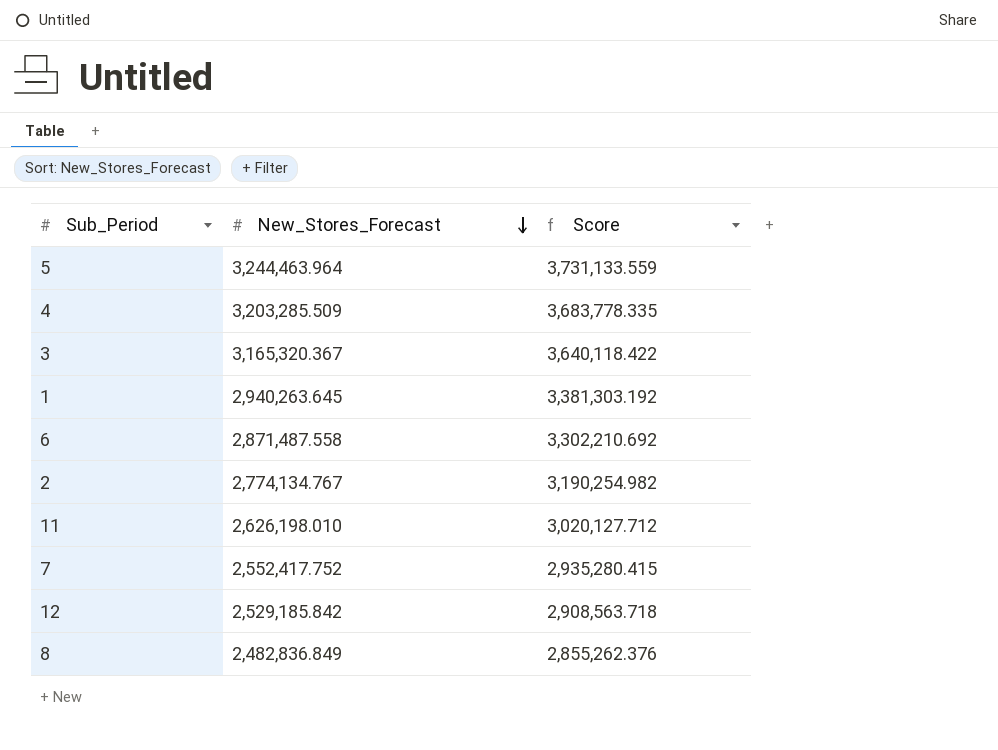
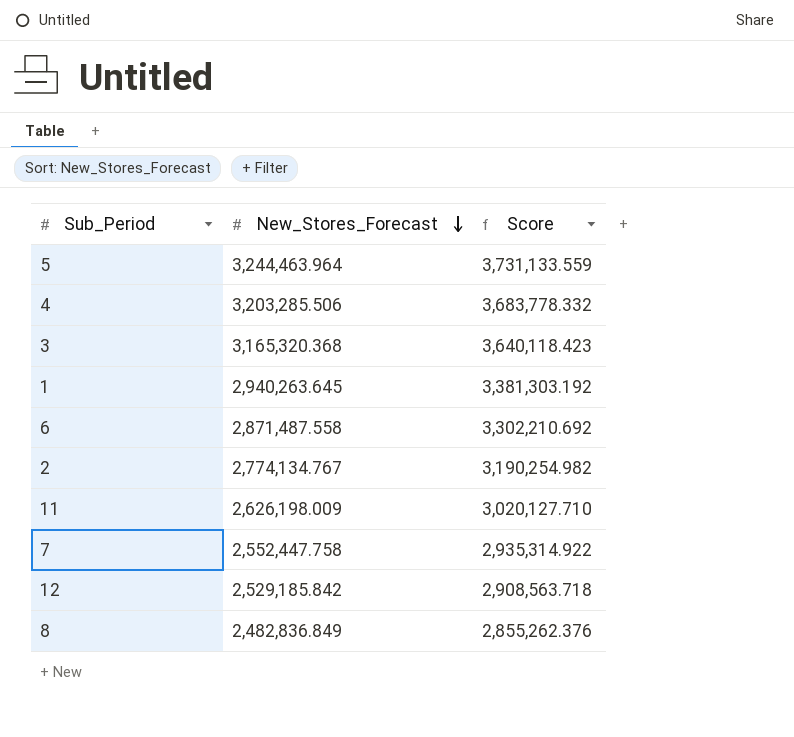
4 | New_Stores_Forecast: 3,203,285.509 -> 3,203,285.506
4 | Score: 3,683,778.335 -> 3,683,778.332
3 | New_Stores_Forecast: 3,165,320.367 -> 3,165,320.368
3 | Score: 3,640,118.422 -> 3,640,118.423
11 | New_Stores_Forecast: 2,626,198.010 -> 2,626,198.009
11 | Score: 3,020,127.712 -> 3,020,127.710
7 | New_Stores_Forecast: 2,552,417.752 -> 2,552,447.758
7 | Score: 2,935,280.415 -> 2,935,314.922

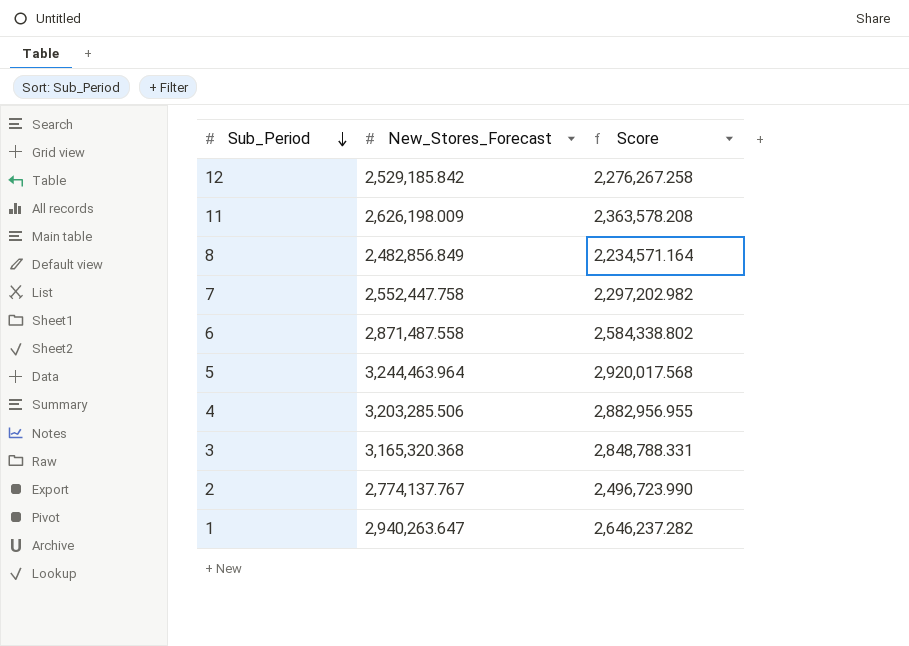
row order: New_Stores_Forecast descending -> Sub_Period descending
column Score | formula: [New_Stores_Forecast] * 1.15 -> [New_Stores_Forecast] * 0.9
8 | New_Stores_Forecast: 2,482,836.849 -> 2,482,856.849
2 | New_Stores_Forecast: 2,774,134.767 -> 2,774,137.767
1 | New_Stores_Forecast: 2,940,263.645 -> 2,940,263.647

